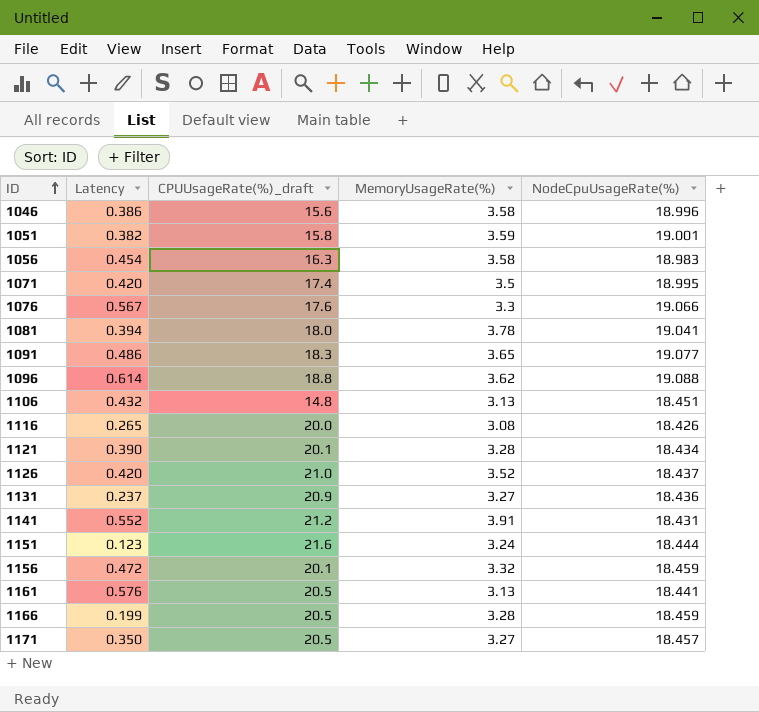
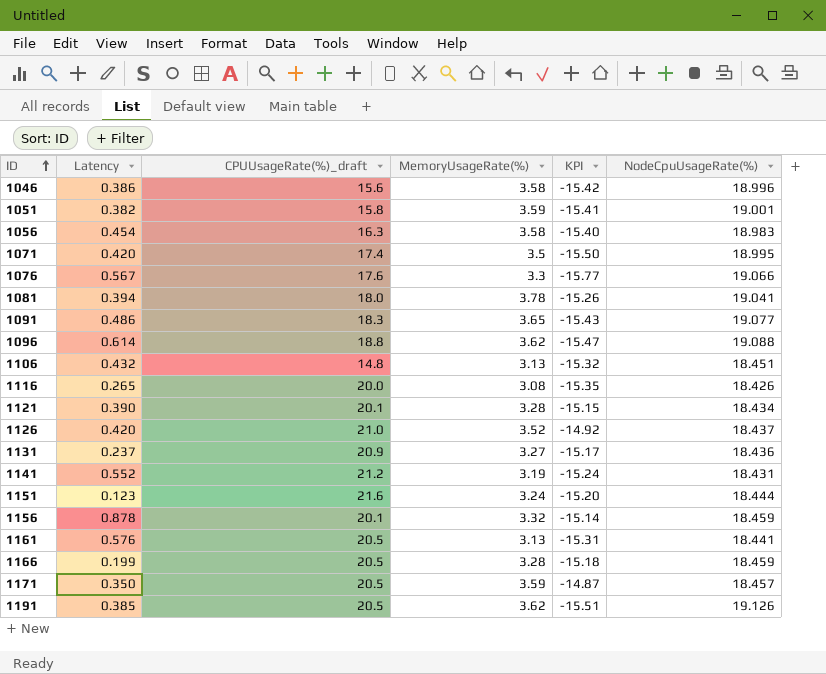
column KPI | formula: none -> [MemoryUsageRate(%)] - [NodeCpuUsageRate(%)]
1141 | MemoryUsageRate(%): 3.91 -> 3.19
1156 | Latency: 0.472 -> 0.878
1171 | MemoryUsageRate(%): 3.27 -> 3.59
row 1191: none -> 0.385 | 20.5 | 3.62 | -15.51 | 19.126

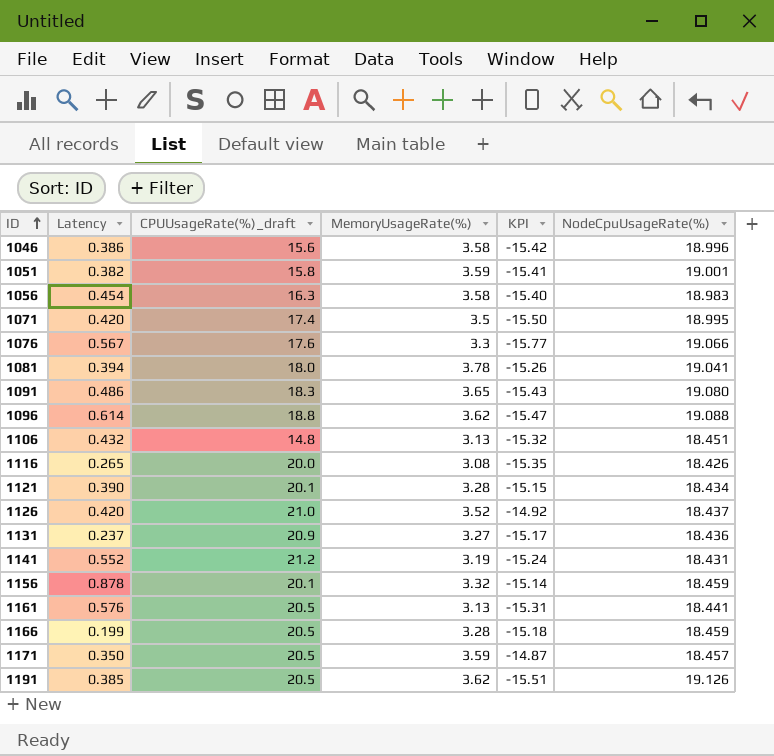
row 1151: 0.123 | 21.6 | 3.24 | -15.20 | 18.444 -> none
1091 | NodeCpuUsageRate(%): 19.077 -> 19.080

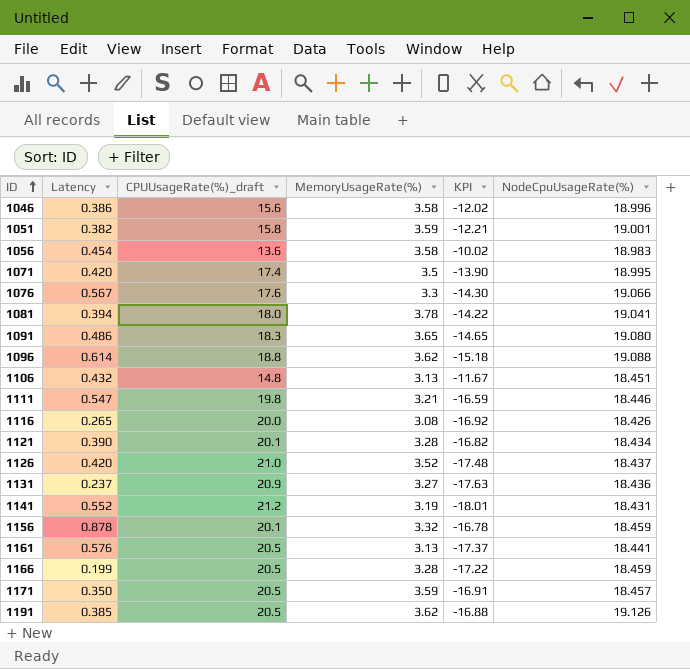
column KPI | formula: [MemoryUsageRate(%)] - [NodeCpuUsageRate(%)] -> [MemoryUsageRate(%)] - [CPUUsageRate(%)_draft]
1056 | CPUUsageRate(%)_draft: 16.3 -> 13.6
row 1111: none -> 0.547 | 19.8 | 3.21 | -16.59 | 18.446

